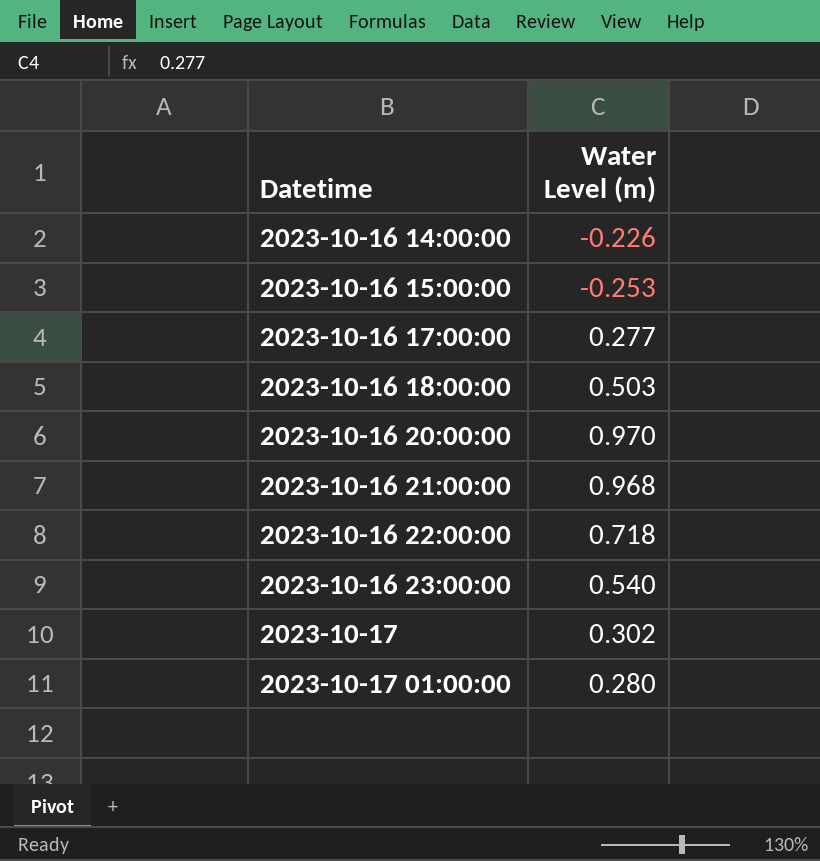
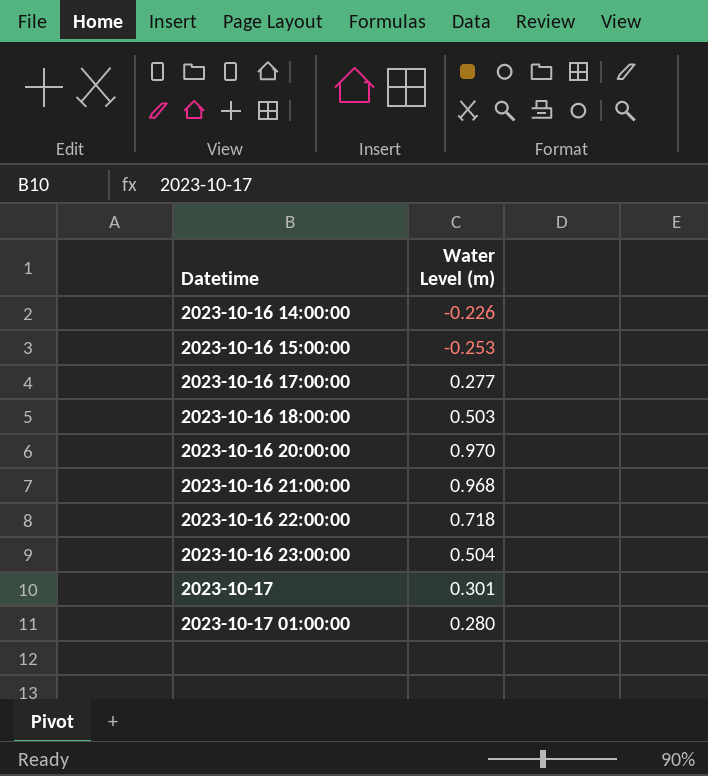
2023-10-16 23:00:00 | Water Level (m): 0.540 -> 0.504
2023-10-17 | Water Level (m): 0.302 -> 0.301

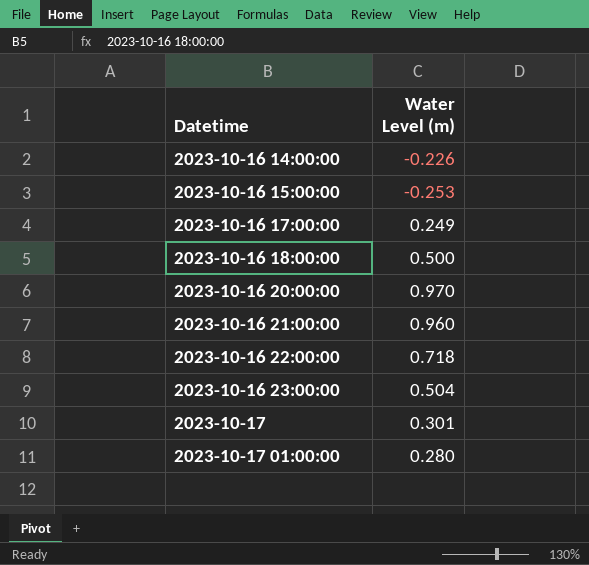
2023-10-16 17:00:00 | Water Level (m): 0.277 -> 0.249
2023-10-16 18:00:00 | Water Level (m): 0.503 -> 0.500
2023-10-16 21:00:00 | Water Level (m): 0.968 -> 0.960

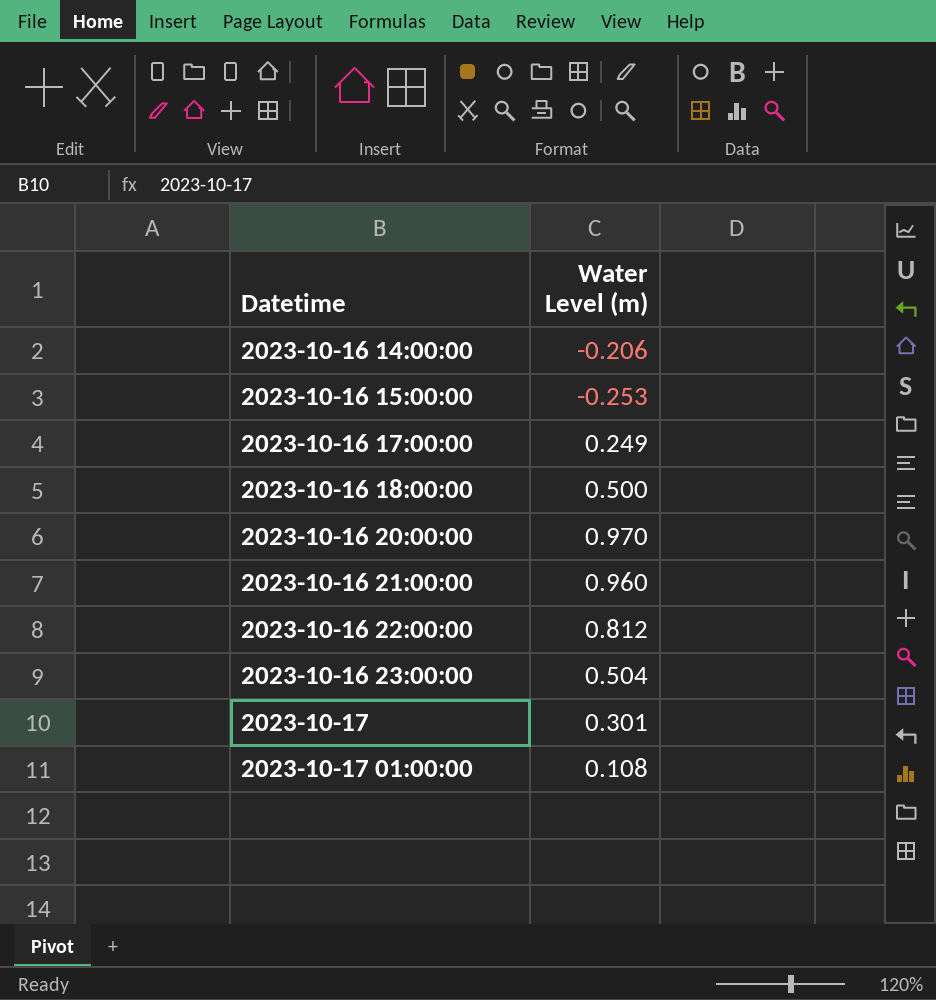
2023-10-16 14:00:00 | Water Level (m): -0.226 -> -0.206
2023-10-16 22:00:00 | Water Level (m): 0.718 -> 0.812
2023-10-17 01:00:00 | Water Level (m): 0.280 -> 0.108

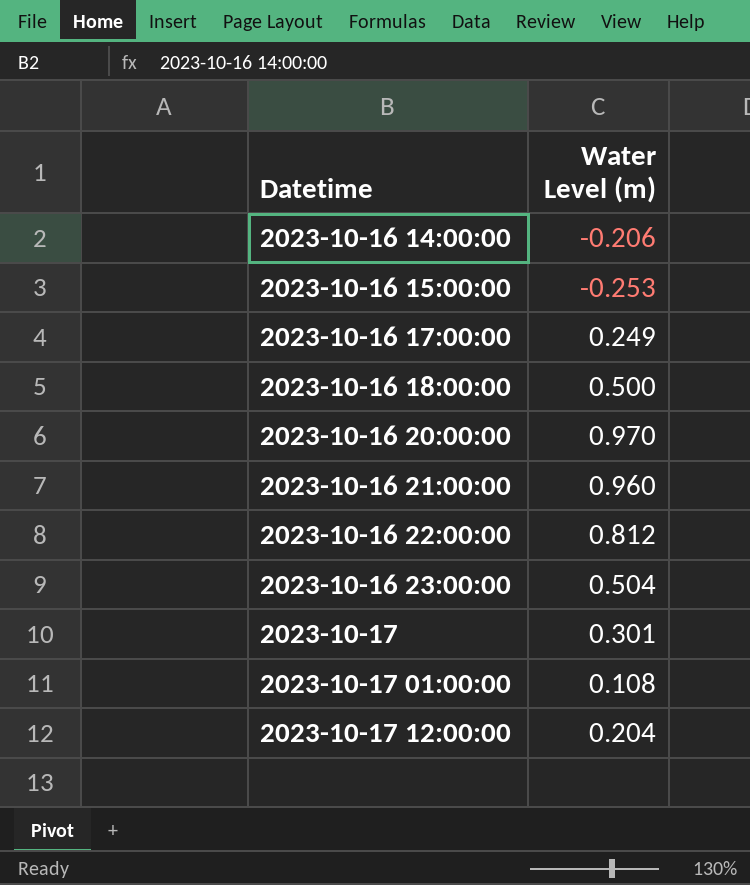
row 2023-10-17 12:00:00: none -> 0.204

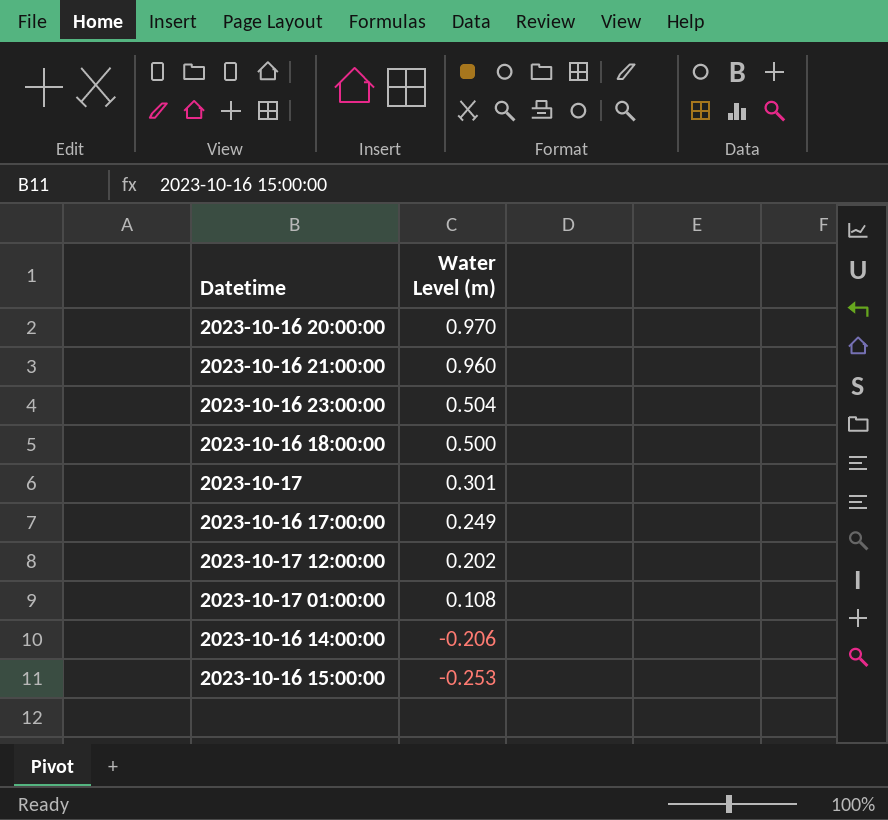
row order: Datetime ascending -> Water Level (m) descending
row 2023-10-16 22:00:00: 0.812 -> none
2023-10-17 12:00:00 | Water Level (m): 0.204 -> 0.202

